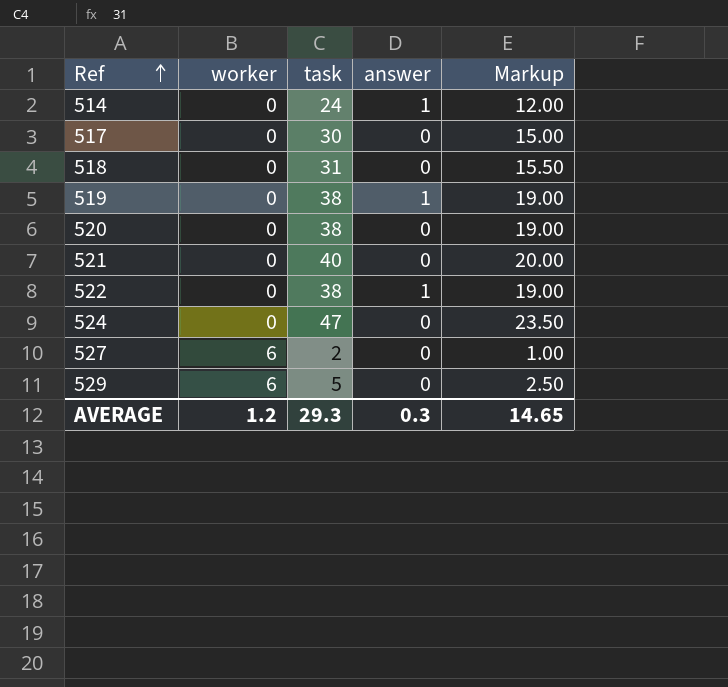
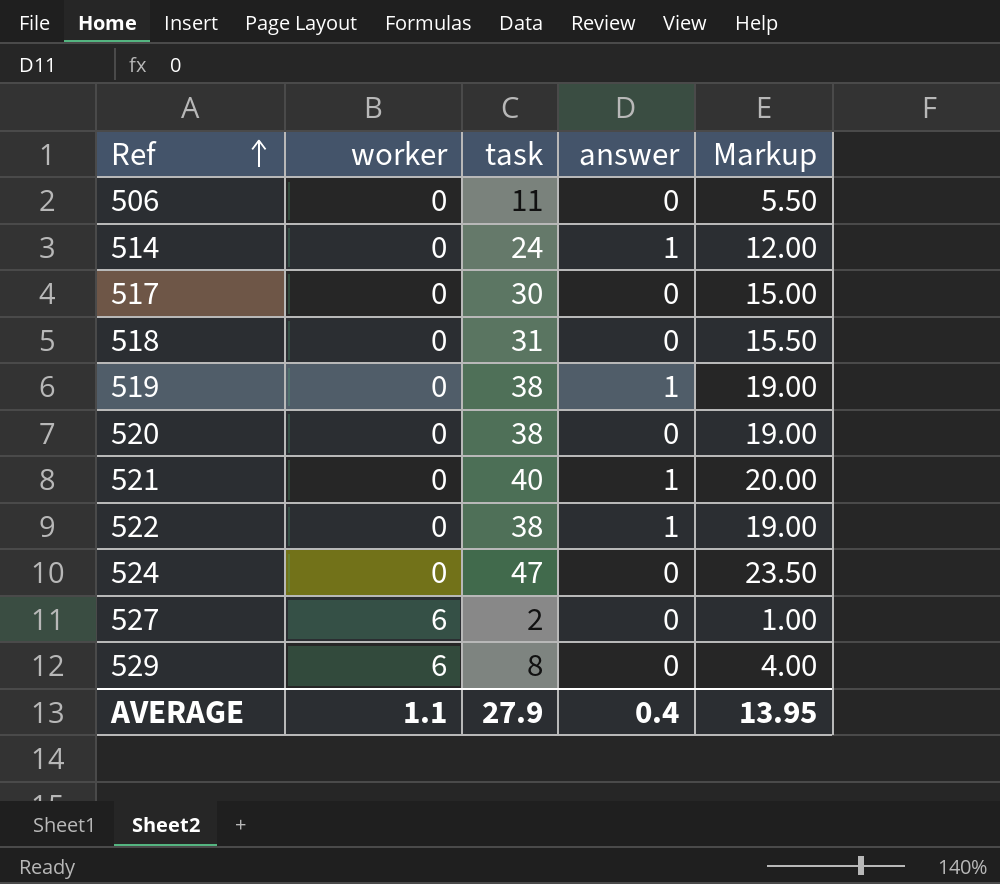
row 506: none -> 0 | 11 | 0 | 5.50
521 | answer: 0 -> 1
529 | task: 5 -> 8
529 | Markup: 2.50 -> 4.00
AVERAGE | worker: 1.2 -> 1.1
AVERAGE | task: 29.3 -> 27.9
AVERAGE | answer: 0.3 -> 0.4
AVERAGE | Markup: 14.65 -> 13.95

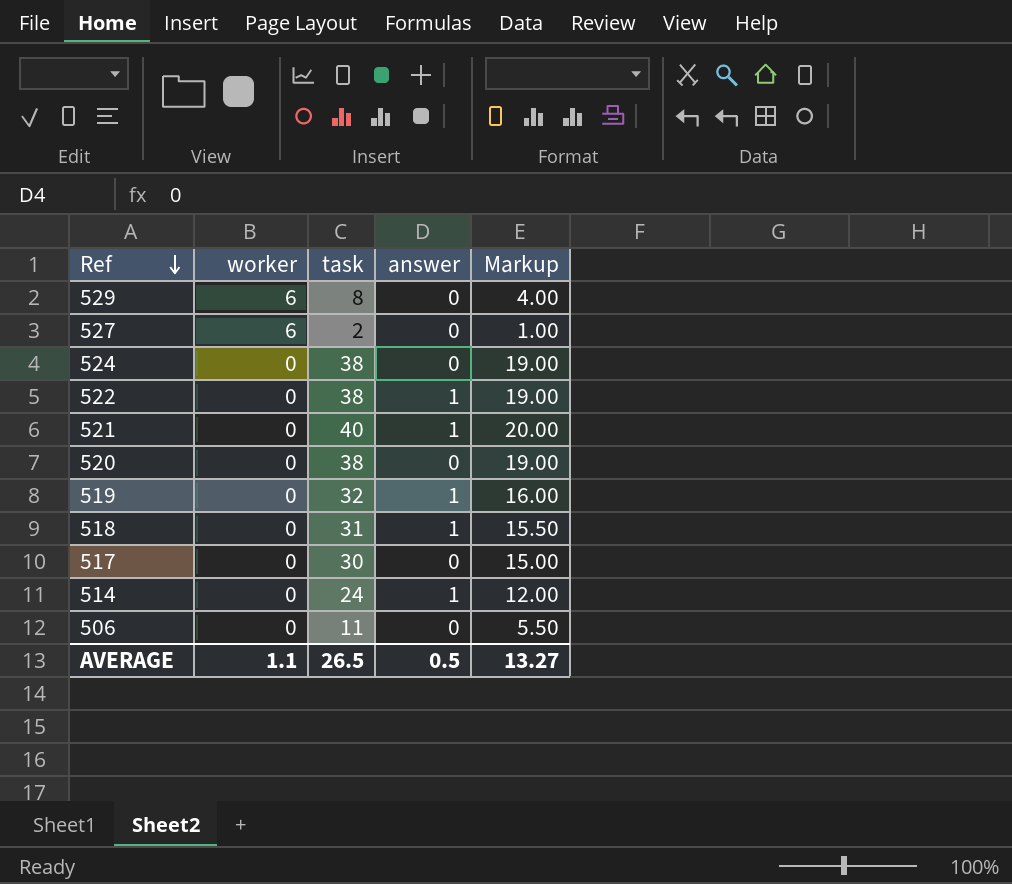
row order: Ref ascending -> Ref descending
524 | task: 47 -> 38
524 | Markup: 23.50 -> 19.00
519 | task: 38 -> 32
519 | Markup: 19.00 -> 16.00
518 | answer: 0 -> 1
AVERAGE | task: 27.9 -> 26.5
AVERAGE | answer: 0.4 -> 0.5
AVERAGE | Markup: 13.95 -> 13.27

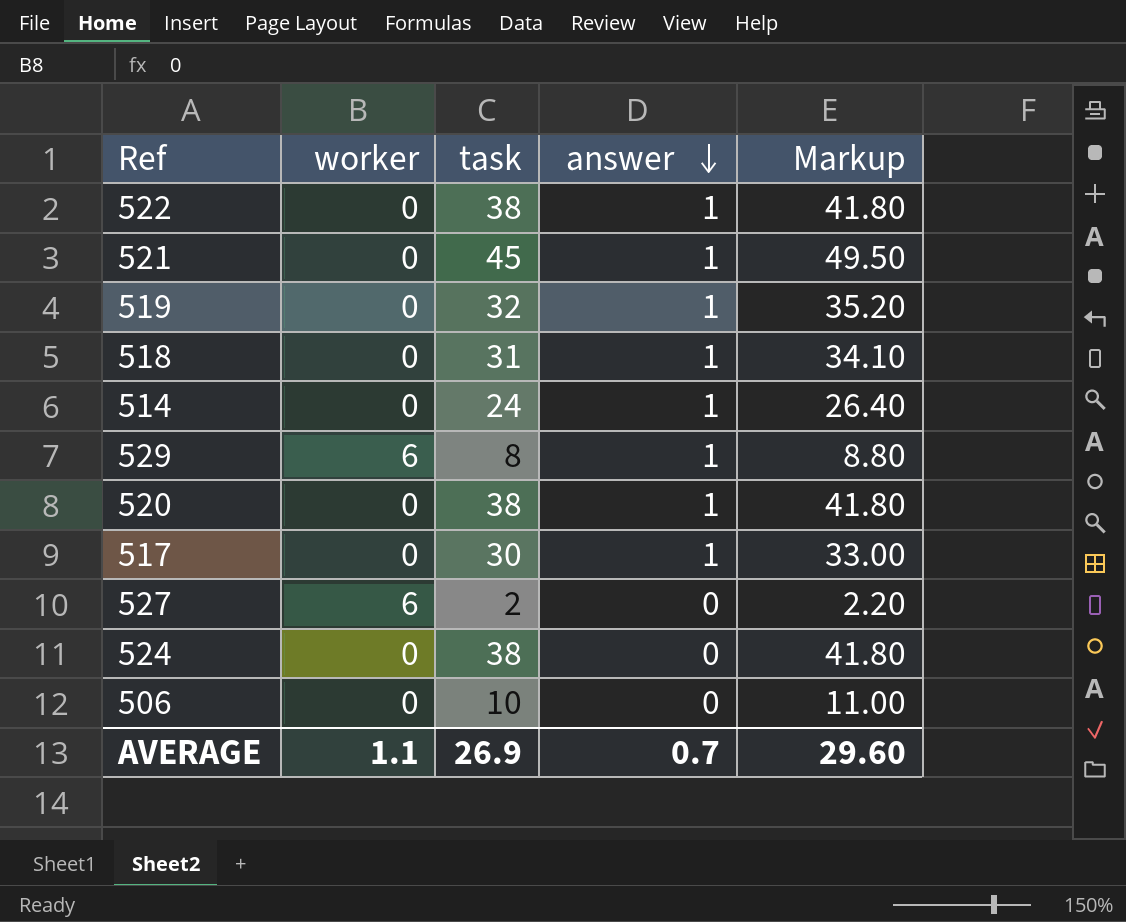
row order: Ref descending -> answer descending
column Markup | formula: [task] * 0.5 -> [task] * 1.1
521 | task: 40 -> 45
529 | answer: 0 -> 1
520 | answer: 0 -> 1
517 | answer: 0 -> 1
506 | task: 11 -> 10
AVERAGE | task: 26.5 -> 26.9
AVERAGE | answer: 0.5 -> 0.7
AVERAGE | Markup: 13.27 -> 29.60

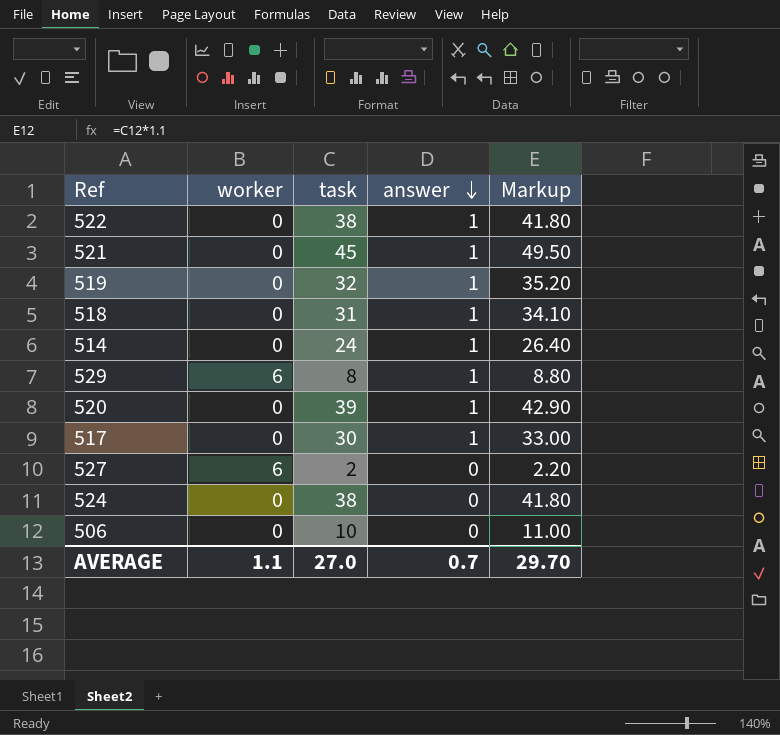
520 | task: 38 -> 39
520 | Markup: 41.80 -> 42.90
AVERAGE | task: 26.9 -> 27.0
AVERAGE | Markup: 29.60 -> 29.70

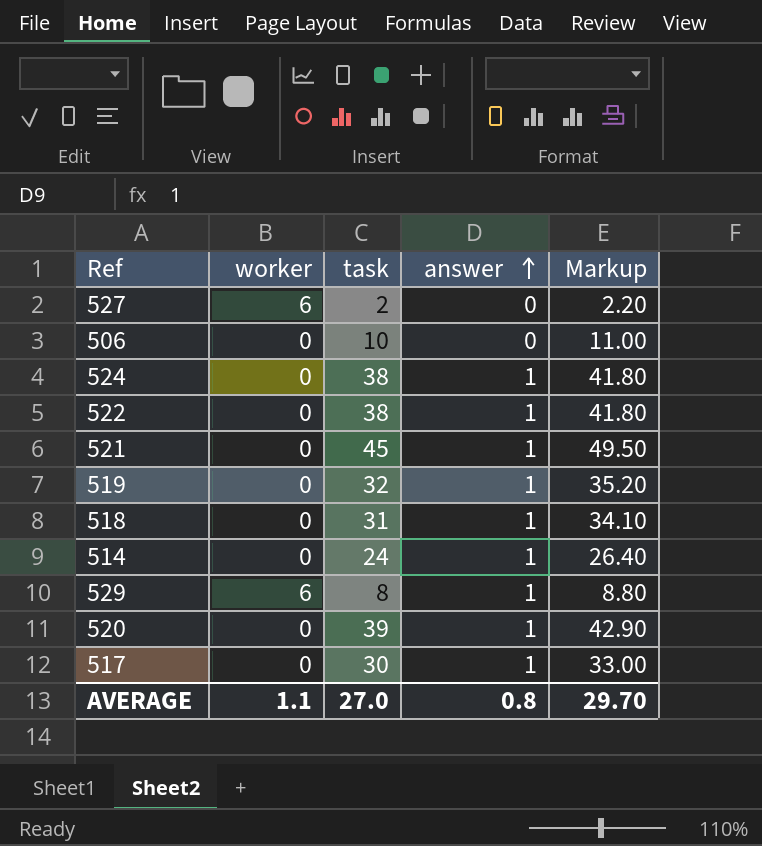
row order: answer descending -> answer ascending
524 | answer: 0 -> 1
AVERAGE | answer: 0.7 -> 0.8

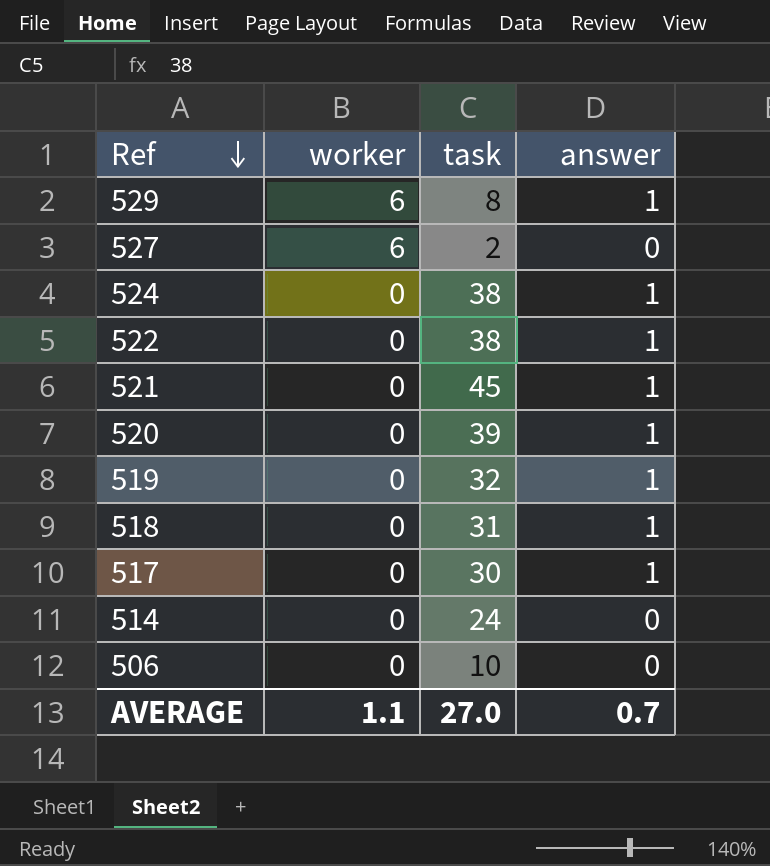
row order: answer ascending -> Ref descending
column Markup | formula: [task] * 1.1 -> none
514 | answer: 1 -> 0
AVERAGE | answer: 0.8 -> 0.7

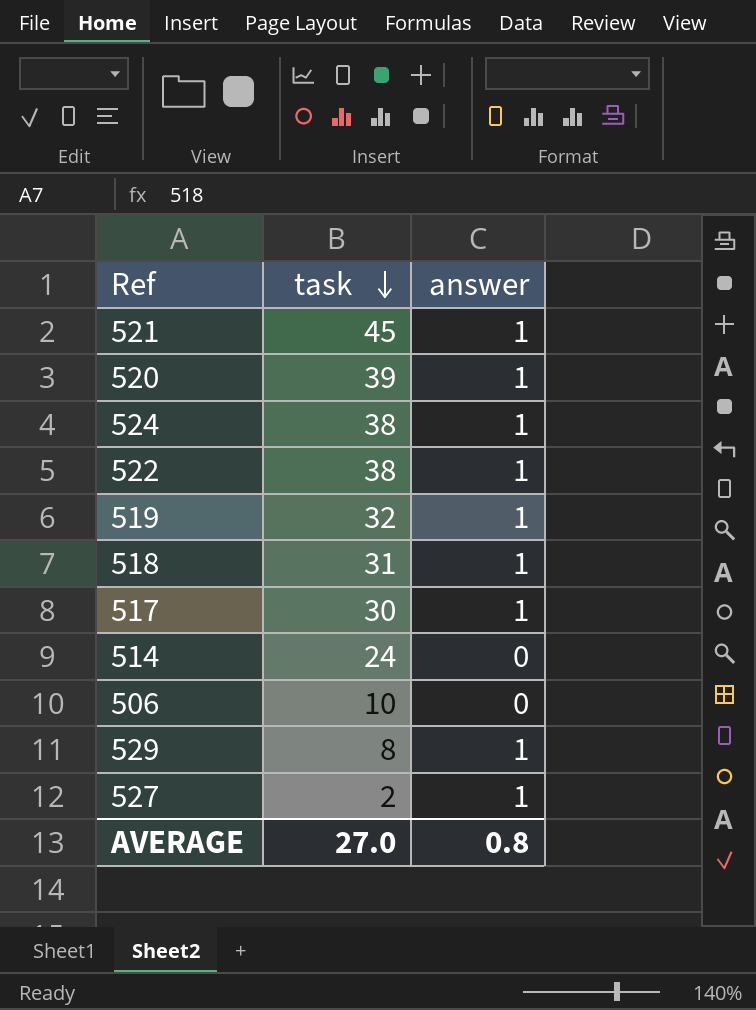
row order: Ref descending -> task descending
column worker | position: 2 -> none
527 | answer: 0 -> 1
AVERAGE | answer: 0.7 -> 0.8

